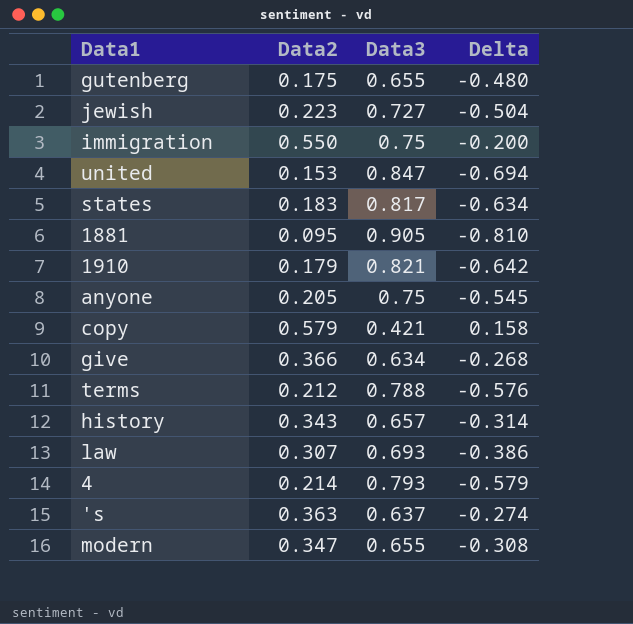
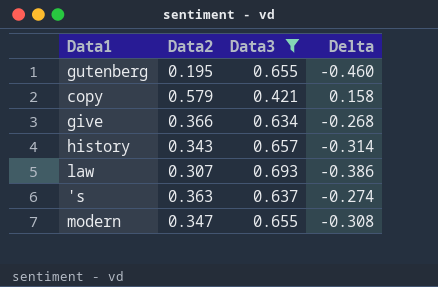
filter: none -> Data3 <= 0.693
gutenberg | Data2: 0.175 -> 0.195
gutenberg | Delta: -0.480 -> -0.460

